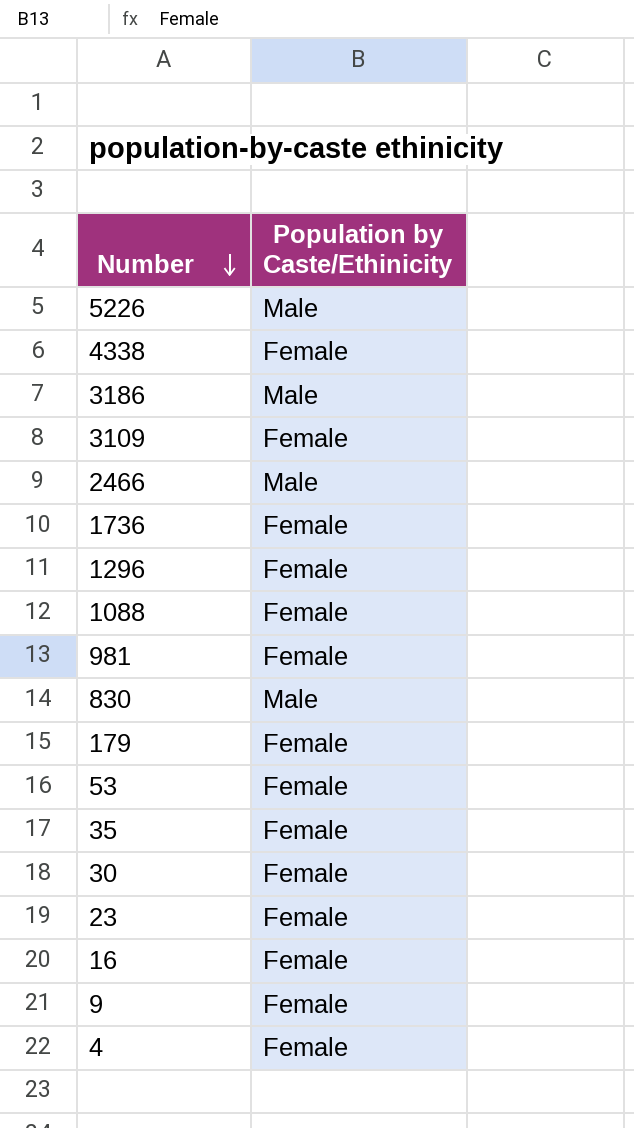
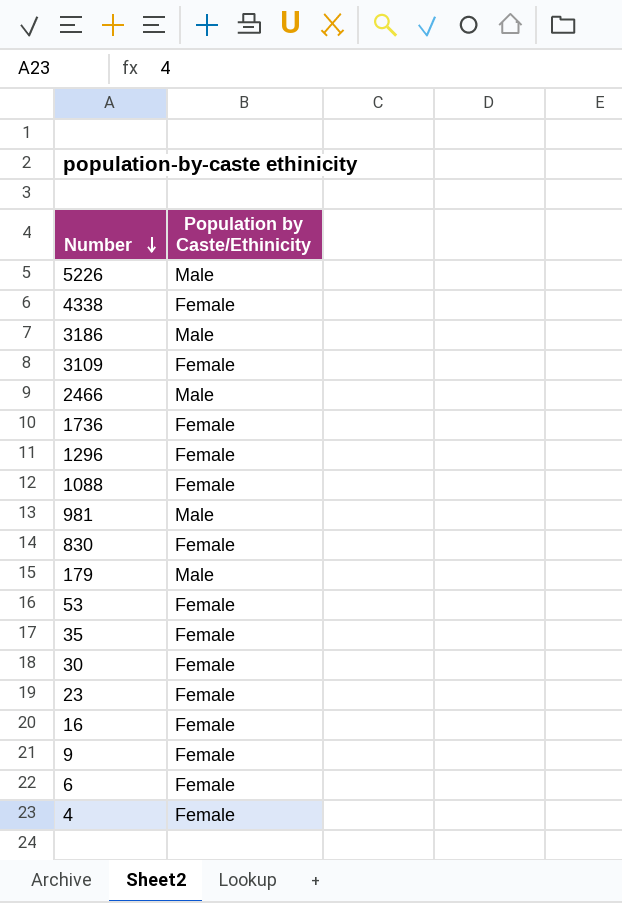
981 | Population by Caste/Ethinicity: Female -> Male
830 | Population by Caste/Ethinicity: Male -> Female
179 | Population by Caste/Ethinicity: Female -> Male
row 6: none -> Female

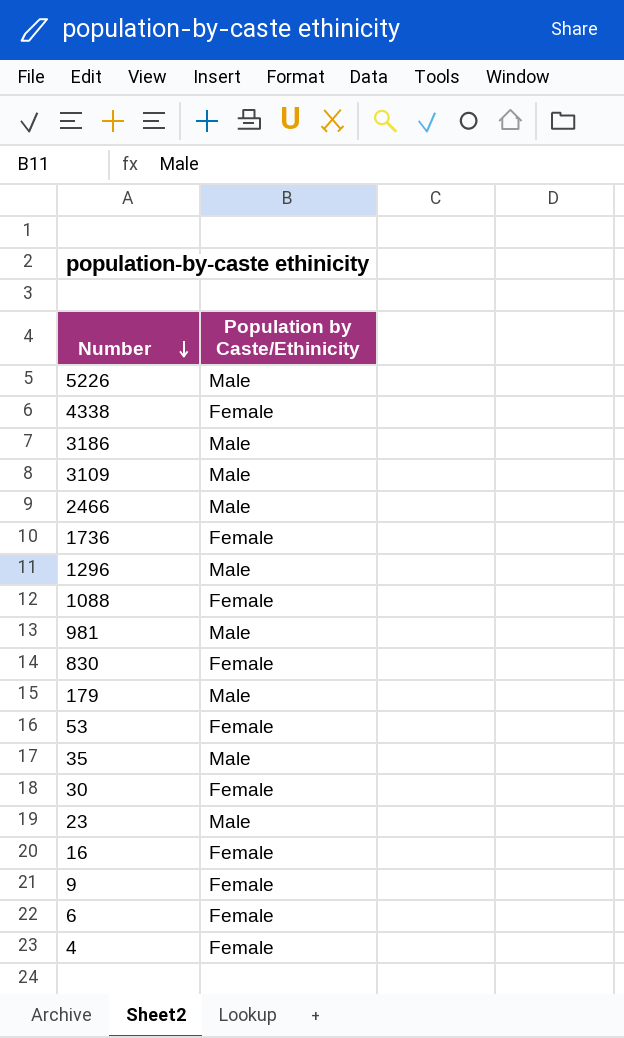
3109 | Population by Caste/Ethinicity: Female -> Male
1296 | Population by Caste/Ethinicity: Female -> Male
35 | Population by Caste/Ethinicity: Female -> Male
23 | Population by Caste/Ethinicity: Female -> Male

